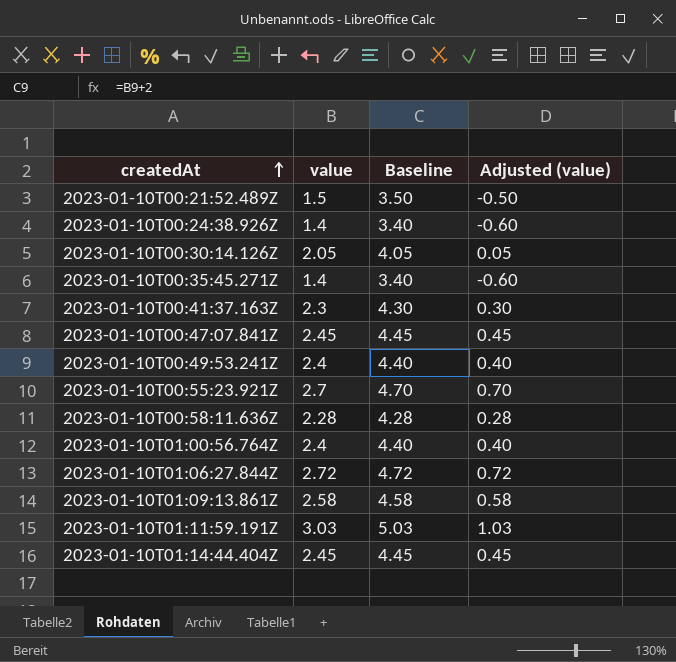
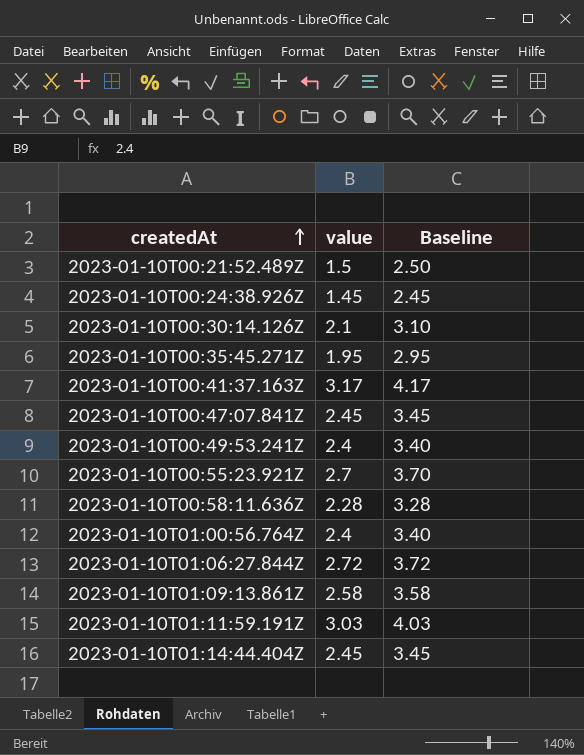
column Adjusted (value) | formula: [value] - 2 -> none
column Baseline | formula: [value] + 2 -> [value] + 1
2023-01-10T00:24:38.926Z | value: 1.4 -> 1.45
2023-01-10T00:30:14.126Z | value: 2.05 -> 2.1
2023-01-10T00:35:45.271Z | value: 1.4 -> 1.95
2023-01-10T00:41:37.163Z | value: 2.3 -> 3.17

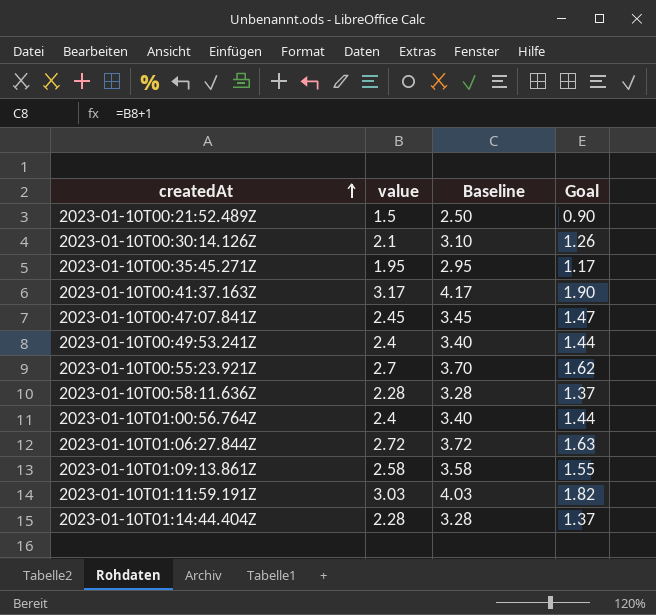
column Goal | formula: none -> [value] * 0.6
row 2023-01-10T00:24:38.926Z: 1.45 | 2.45 -> none
2023-01-10T01:14:44.404Z | value: 2.45 -> 2.28
2023-01-10T01:14:44.404Z | Baseline: 3.45 -> 3.28

